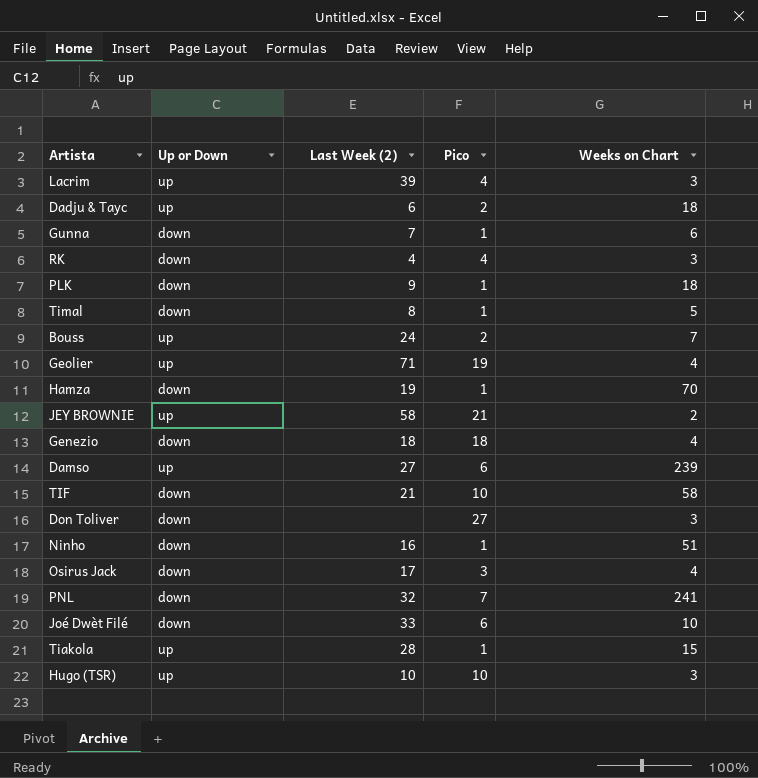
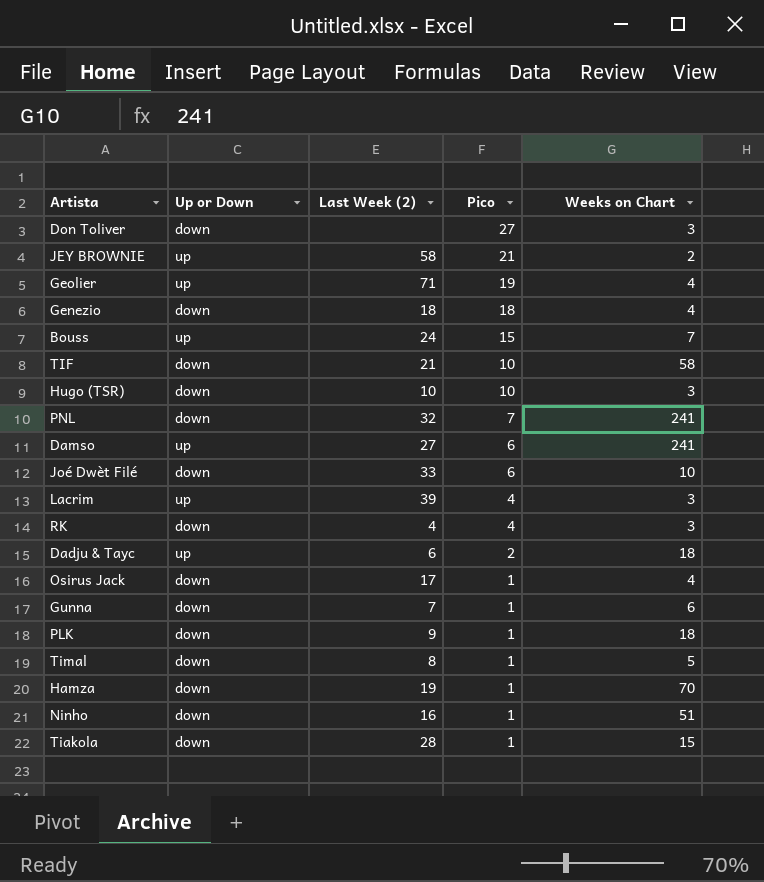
row order: none -> Pico descending
Bouss | Pico: 2 -> 15
Hugo (TSR) | Up or Down: up -> down
Damso | Weeks on Chart: 239 -> 241
Osirus Jack | Pico: 3 -> 1
Tiakola | Up or Down: up -> down

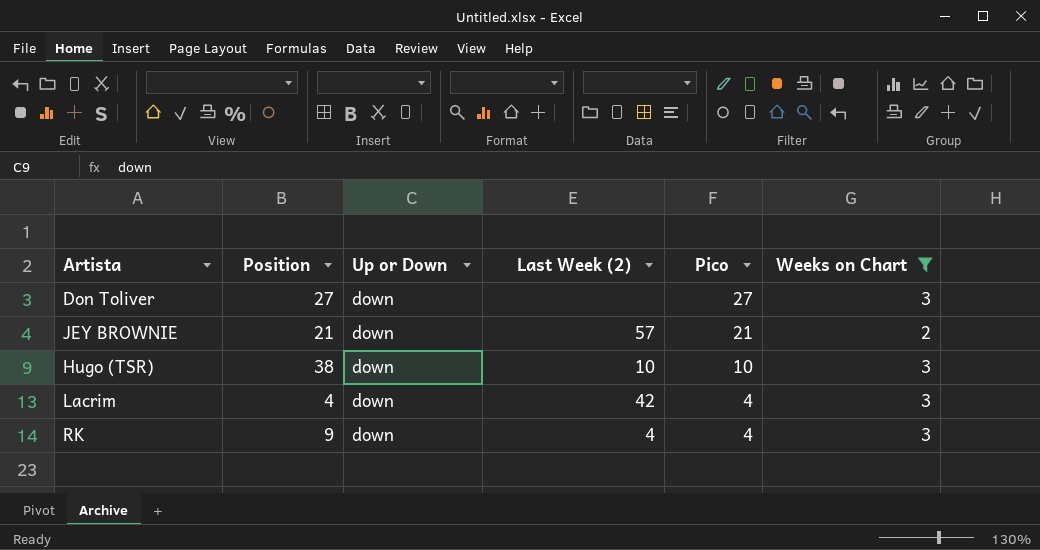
filter: none -> Weeks on Chart <= 3
column Position | position: none -> 2
JEY BROWNIE | Up or Down: up -> down
JEY BROWNIE | Last Week (2): 58 -> 57
Lacrim | Up or Down: up -> down
Lacrim | Last Week (2): 39 -> 42

